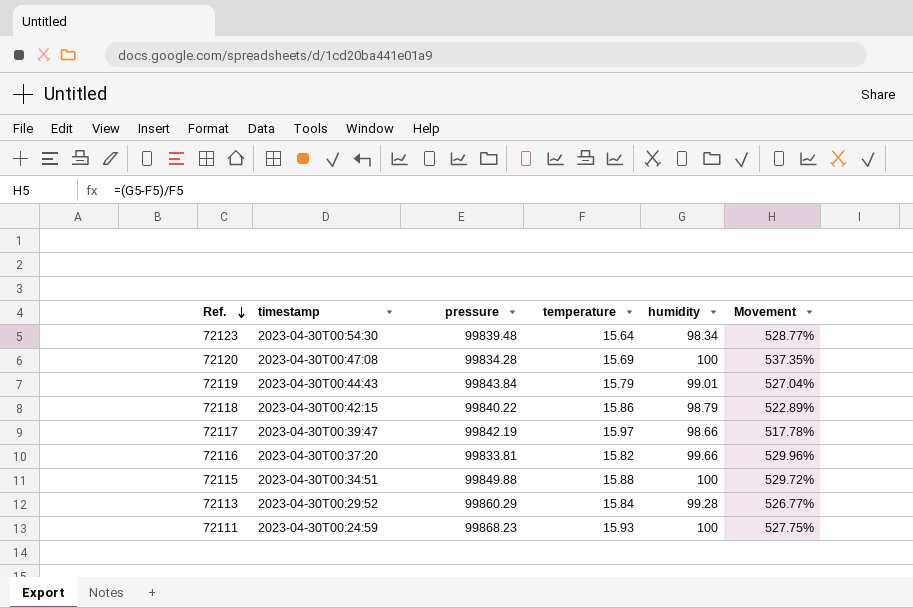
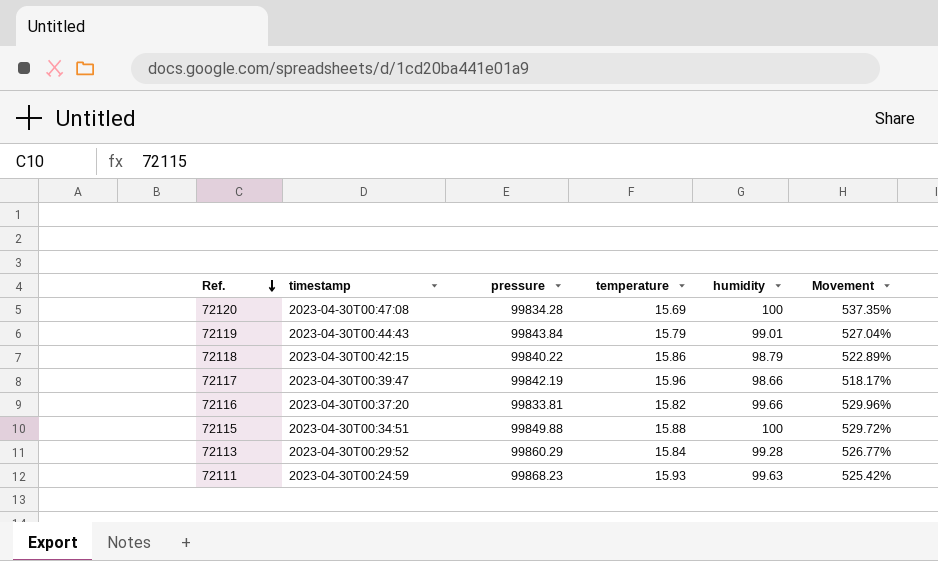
row 72123: 2023-04-30T00:54:30 | 99839.48 | 15.64 | 98.34 | 528.77% -> none
72117 | temperature: 15.97 -> 15.96
72117 | Movement: 517.78% -> 518.17%
72111 | humidity: 100 -> 99.63
72111 | Movement: 527.75% -> 525.42%

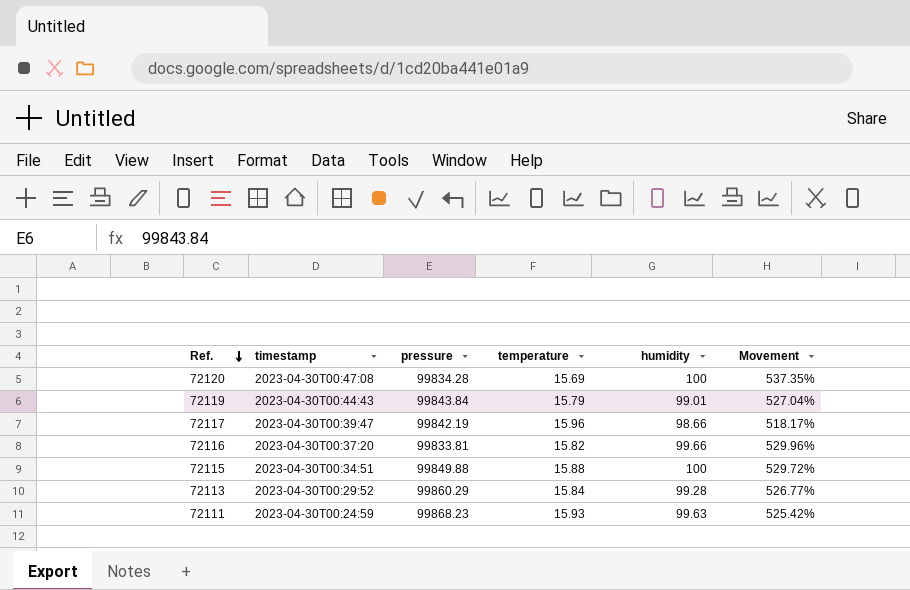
row 72118: 2023-04-30T00:42:15 | 99840.22 | 15.86 | 98.79 | 522.89% -> none

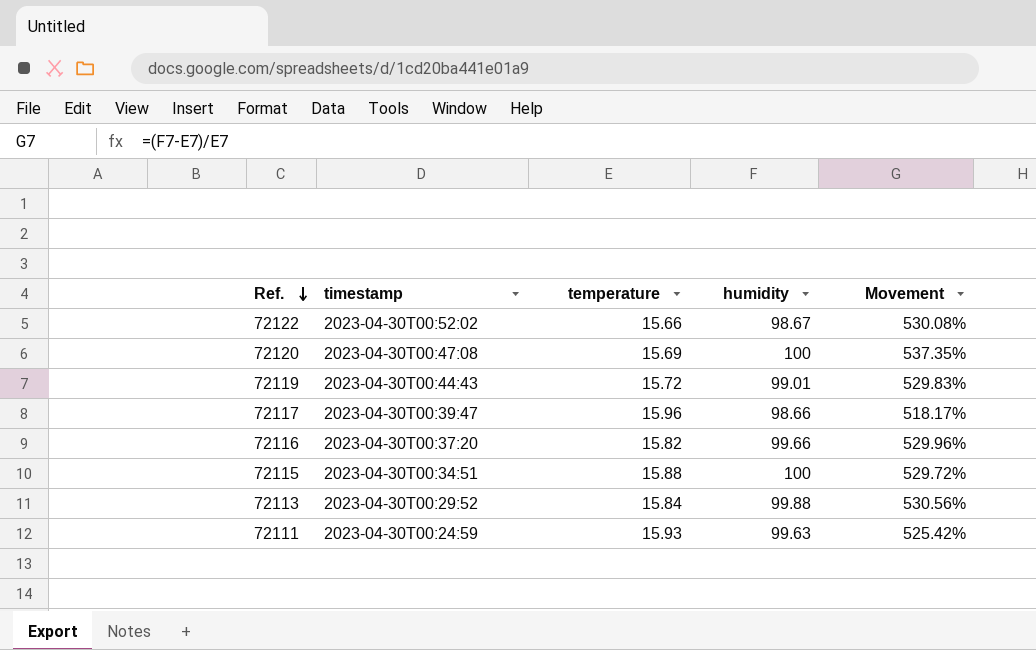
column pressure | position: 3 -> none
row 72122: none -> 2023-04-30T00:52:02 | 15.66 | 98.67 | 530.08%
72119 | temperature: 15.79 -> 15.72
72119 | Movement: 527.04% -> 529.83%
72113 | humidity: 99.28 -> 99.88
72113 | Movement: 526.77% -> 530.56%

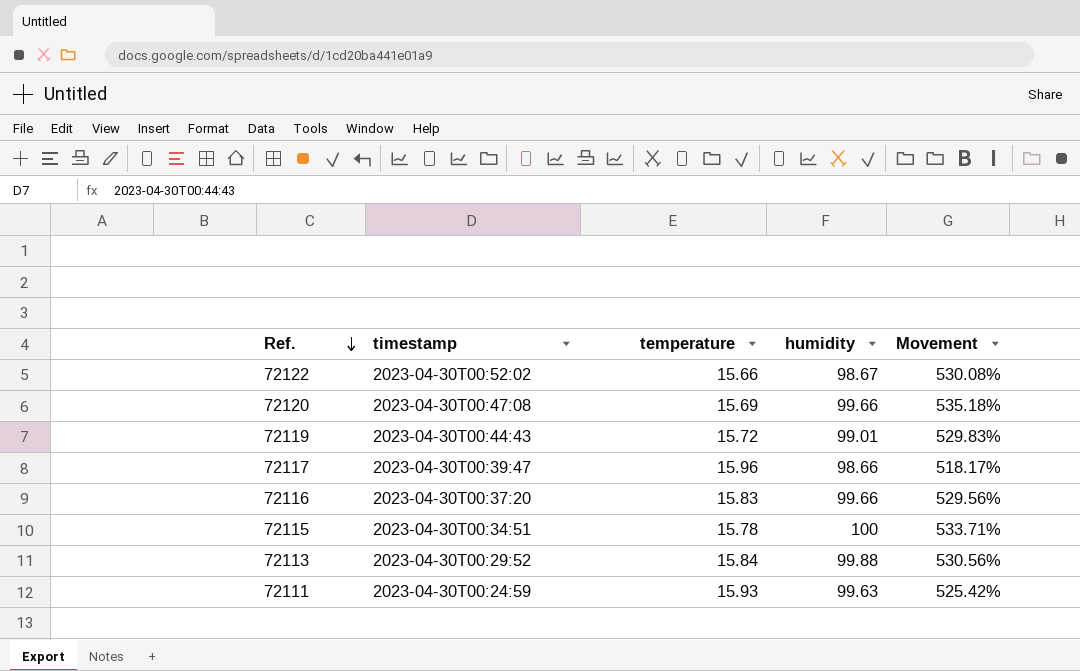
72120 | humidity: 100 -> 99.66
72120 | Movement: 537.35% -> 535.18%
72116 | temperature: 15.82 -> 15.83
72116 | Movement: 529.96% -> 529.56%
72115 | temperature: 15.88 -> 15.78
72115 | Movement: 529.72% -> 533.71%

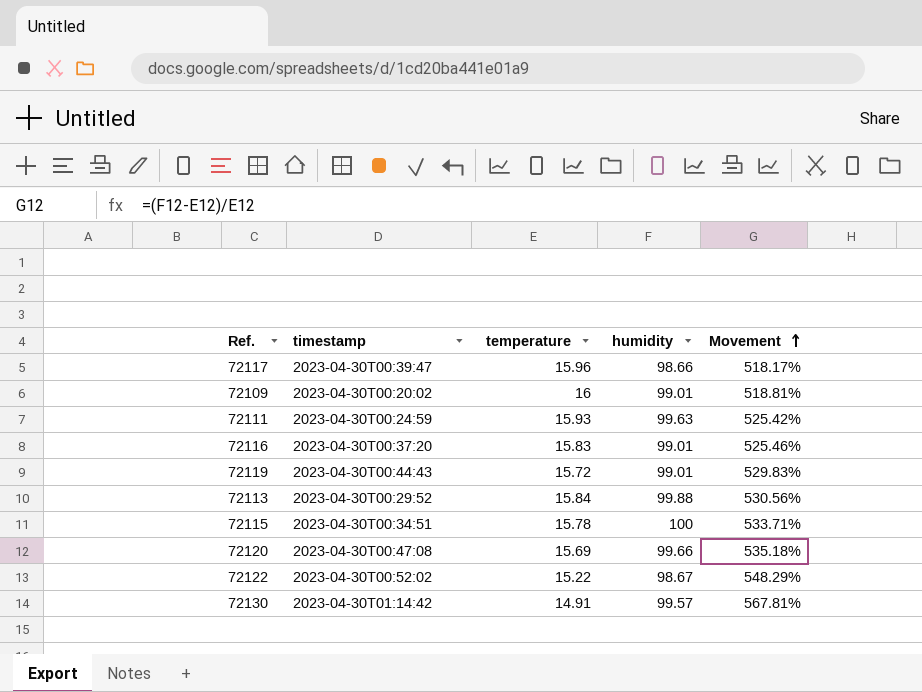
row order: Ref. descending -> Movement ascending
row 72109: none -> 2023-04-30T00:20:02 | 16 | 99.01 | 518.81%
72116 | humidity: 99.66 -> 99.01
72116 | Movement: 529.56% -> 525.46%
72122 | temperature: 15.66 -> 15.22
72122 | Movement: 530.08% -> 548.29%
row 72130: none -> 2023-04-30T01:14:42 | 14.91 | 99.57 | 567.81%

